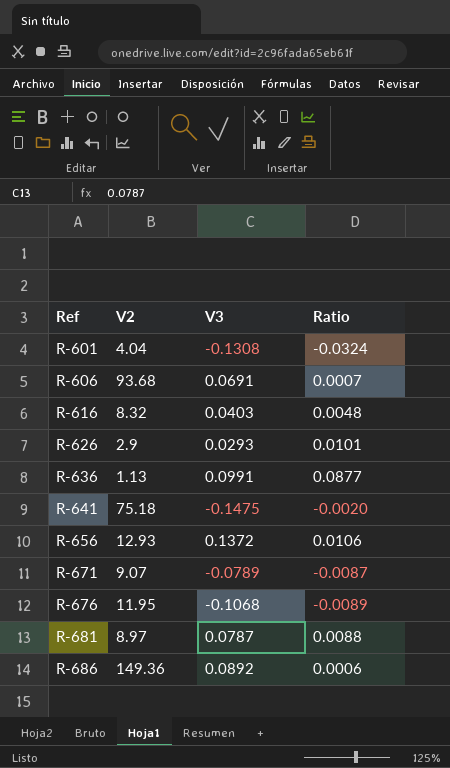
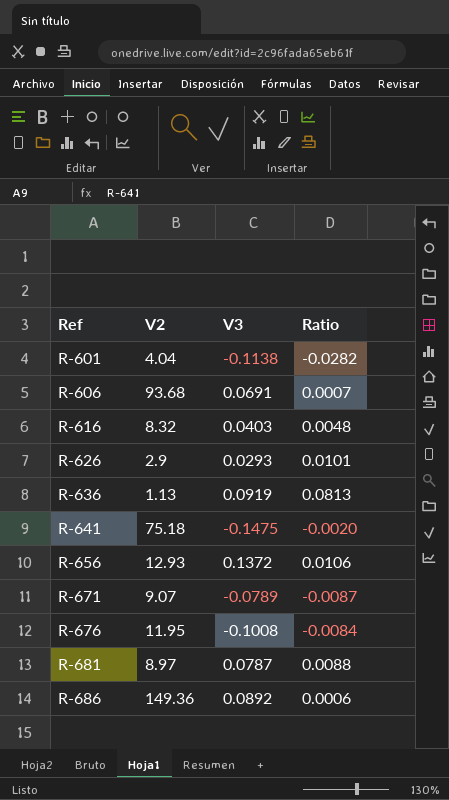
R-601 | V3: -0.1308 -> -0.1138
R-601 | Ratio: -0.0324 -> -0.0282
R-636 | V3: 0.0991 -> 0.0919
R-636 | Ratio: 0.0877 -> 0.0813
R-676 | V3: -0.1068 -> -0.1008
R-676 | Ratio: -0.0089 -> -0.0084

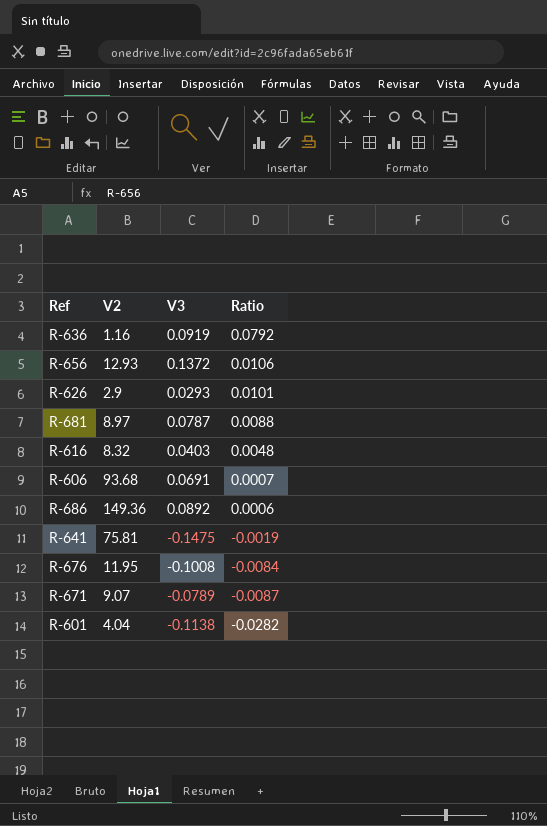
row order: Ref ascending -> Ratio descending
R-636 | V2: 1.13 -> 1.16
R-636 | Ratio: 0.0813 -> 0.0792
R-641 | V2: 75.18 -> 75.81
R-641 | Ratio: -0.0020 -> -0.0019

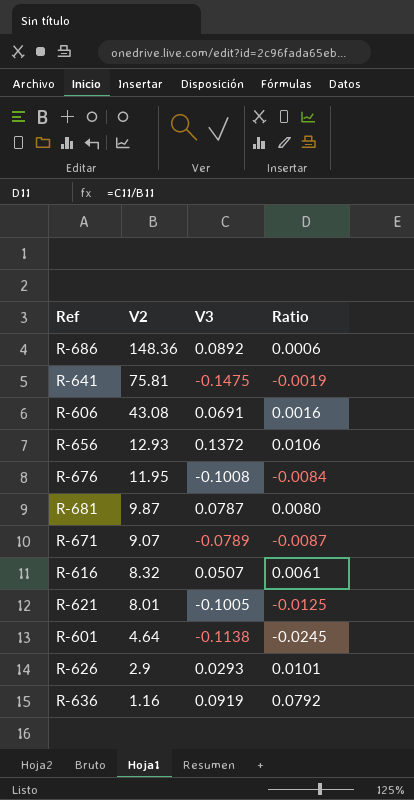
row order: Ratio descending -> V2 descending
R-686 | V2: 149.36 -> 148.36
R-606 | V2: 93.68 -> 43.08
R-606 | Ratio: 0.0007 -> 0.0016
R-681 | V2: 8.97 -> 9.87
R-681 | Ratio: 0.0088 -> 0.0080
R-616 | V3: 0.0403 -> 0.0507
R-616 | Ratio: 0.0048 -> 0.0061
row R-621: none -> 8.01 | -0.1005 | -0.0125
R-601 | V2: 4.04 -> 4.64
R-601 | Ratio: -0.0282 -> -0.0245

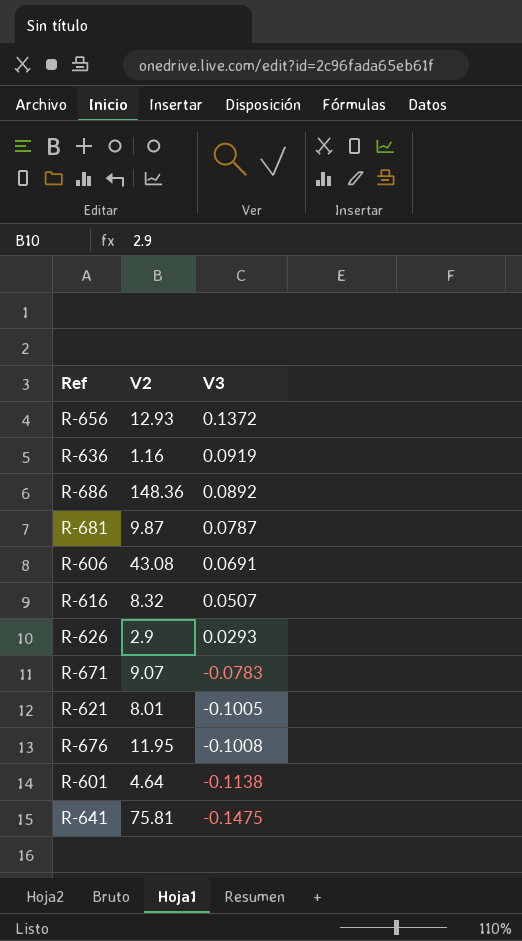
row order: V2 descending -> V3 descending
column Ratio | formula: [V3] / [V2] -> none
R-671 | V3: -0.0789 -> -0.0783

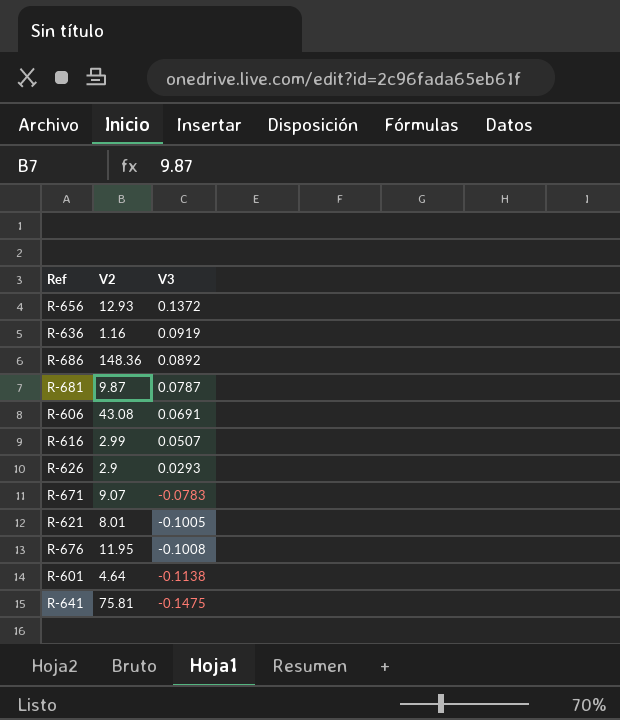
R-616 | V2: 8.32 -> 2.99

